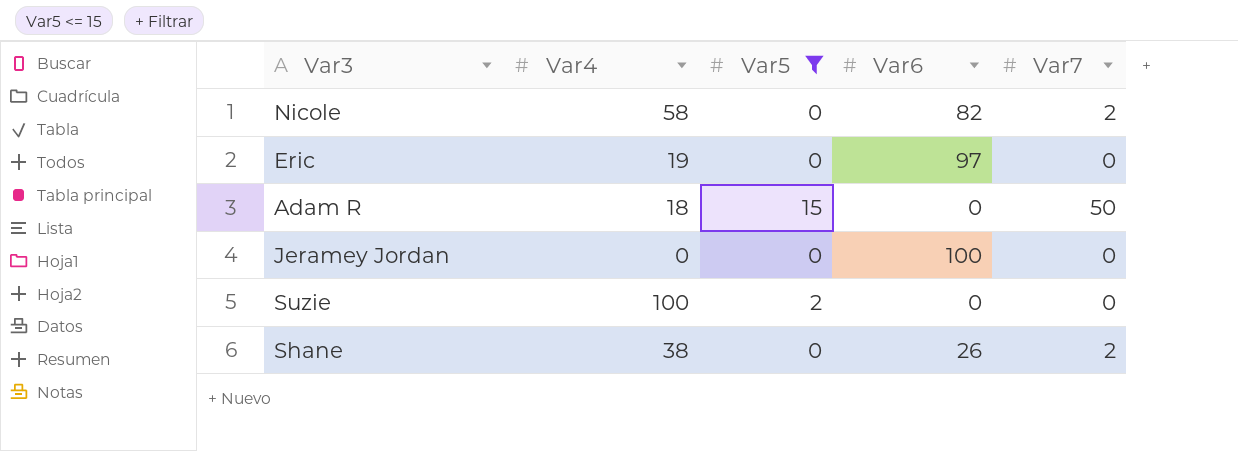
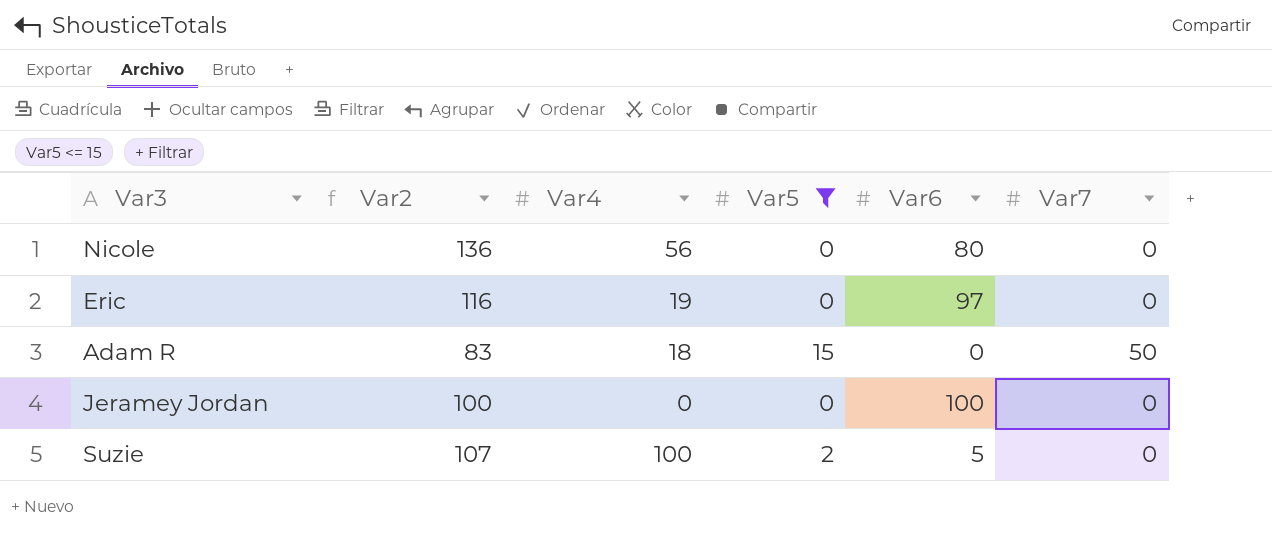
column Var2 | formula: none -> [Var4] + [Var5] + [Var6] + [Var7]
row Shane: 38 | 0 | 26 | 2 -> none
Nicole | Var4: 58 -> 56
Nicole | Var6: 82 -> 80
Nicole | Var7: 2 -> 0
Suzie | Var6: 0 -> 5

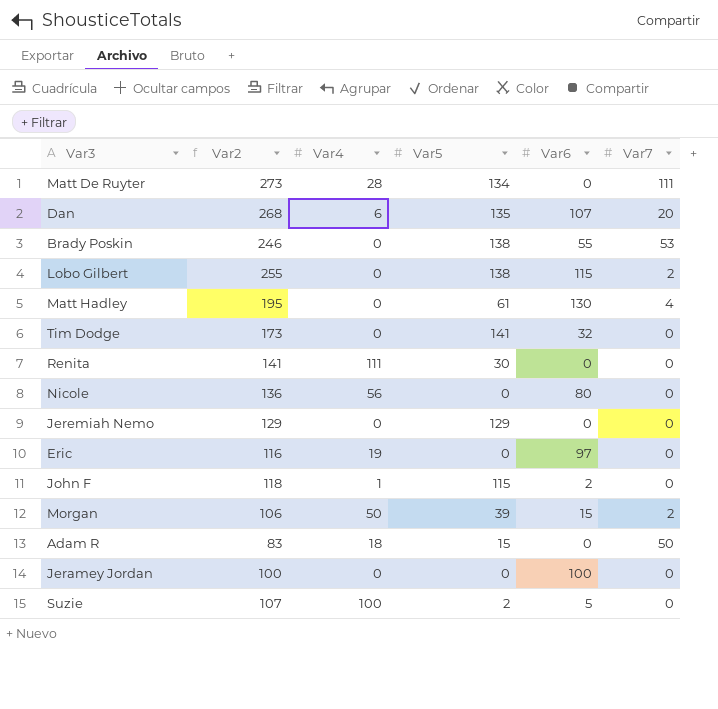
filter: Var5 <= 15 -> none

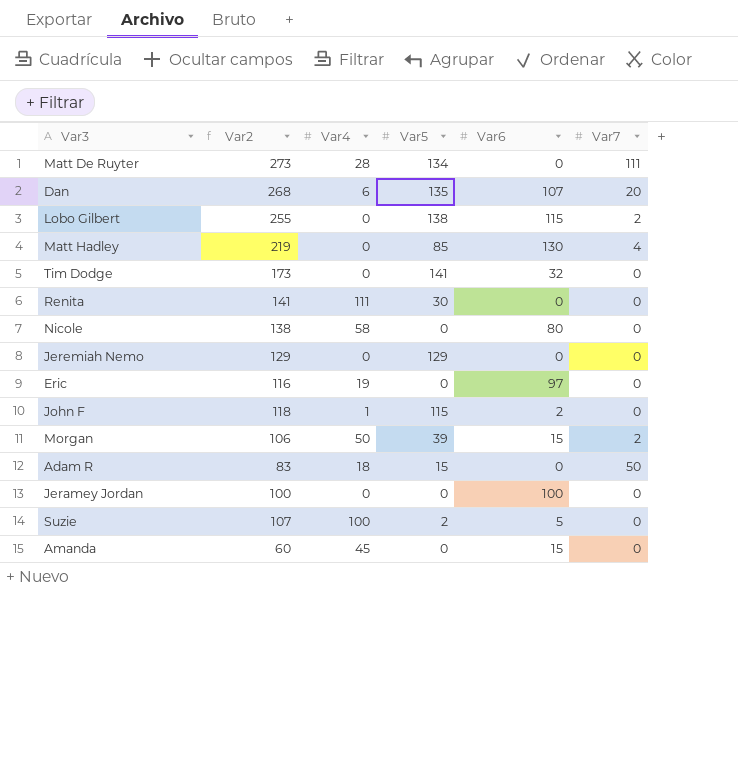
row Brady Poskin: 246 | 0 | 138 | 55 | 53 -> none
Matt Hadley | Var2: 195 -> 219
Matt Hadley | Var5: 61 -> 85
Nicole | Var2: 136 -> 138
Nicole | Var4: 56 -> 58
row Amanda: none -> 60 | 45 | 0 | 15 | 0

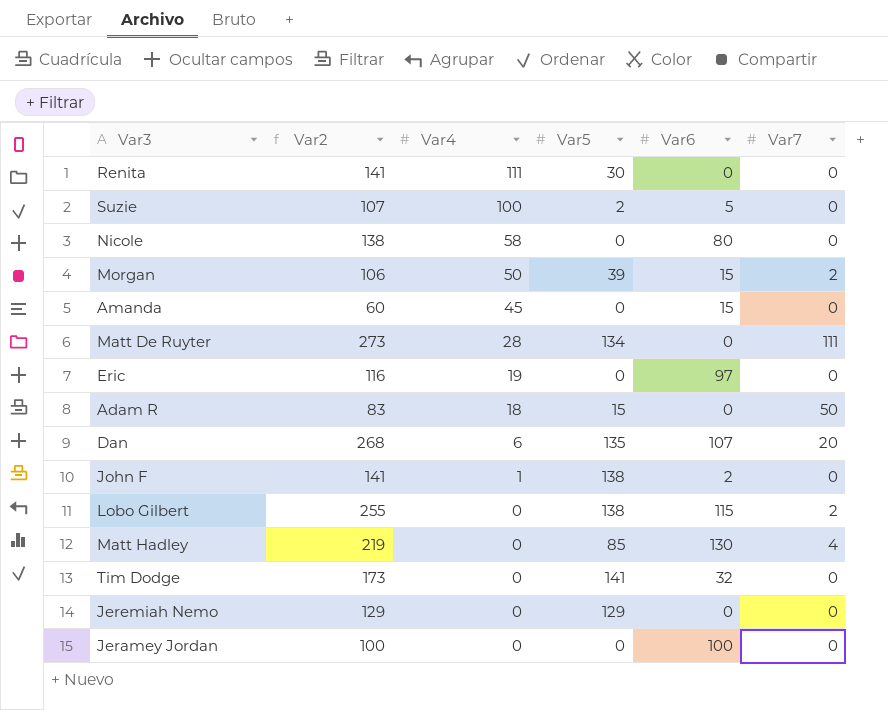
row order: none -> Var4 descending
John F | Var2: 118 -> 141
John F | Var5: 115 -> 138

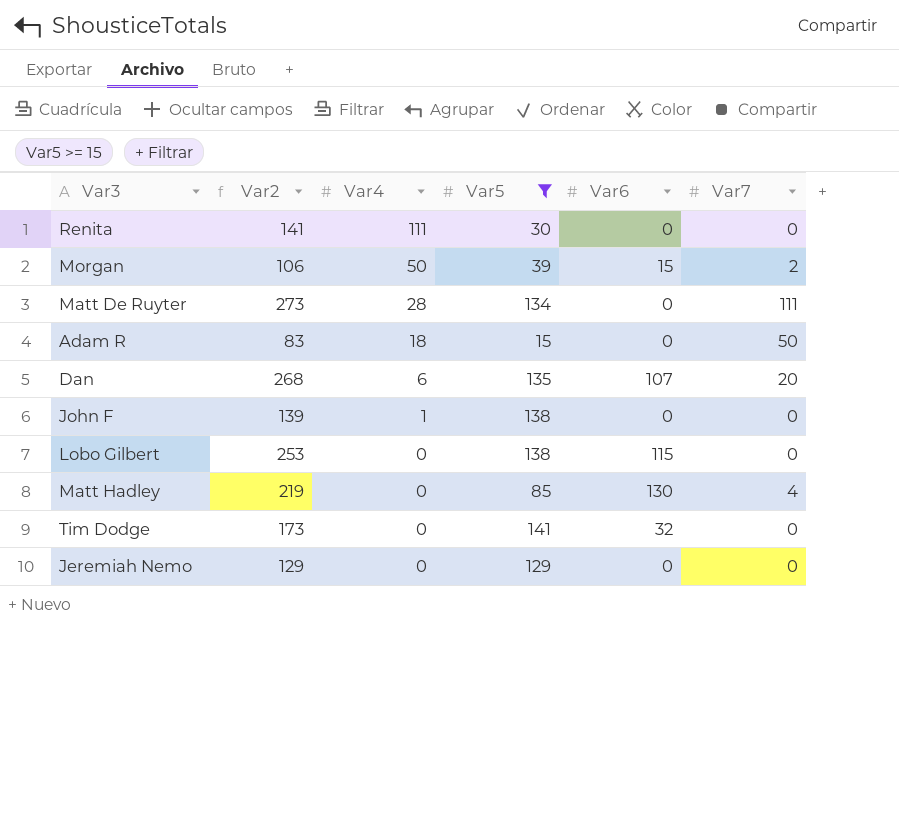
filter: none -> Var5 >= 15
John F | Var2: 141 -> 139
John F | Var6: 2 -> 0
Lobo Gilbert | Var2: 255 -> 253
Lobo Gilbert | Var7: 2 -> 0

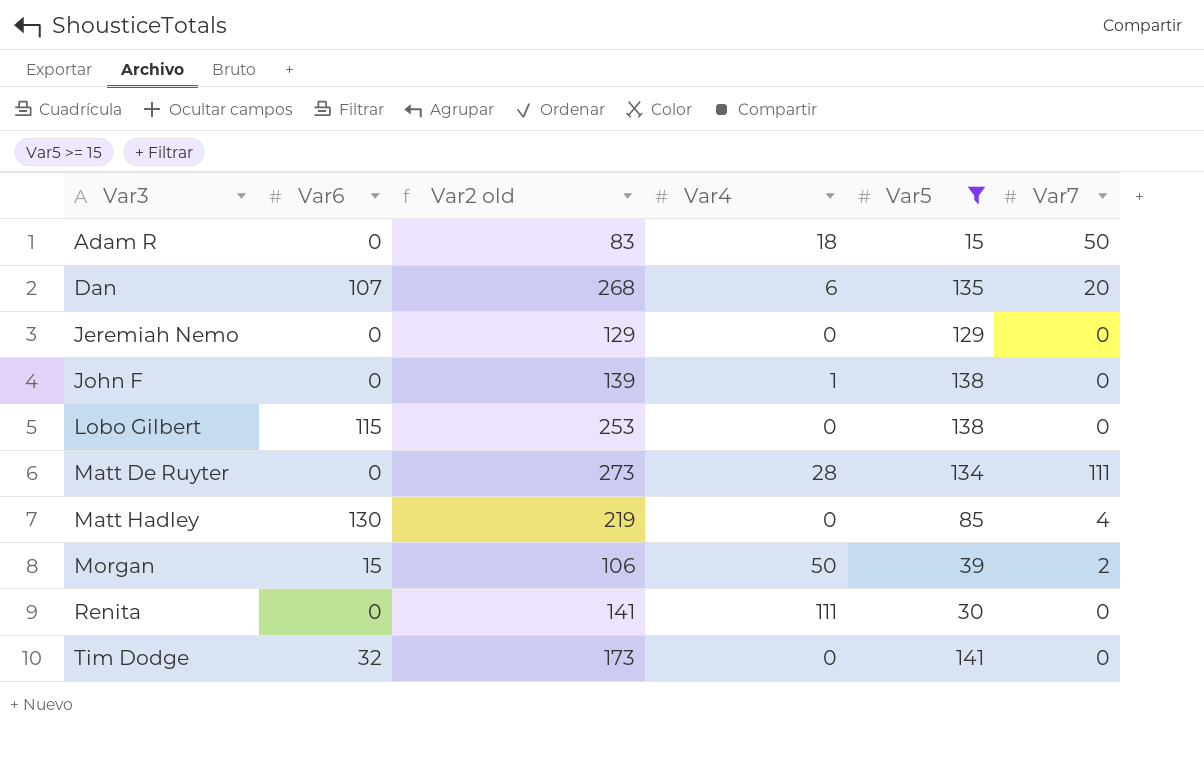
row order: Var4 descending -> Var3 ascending
column Var6 | position: 5 -> 2
column name: Var2 -> Var2 old

